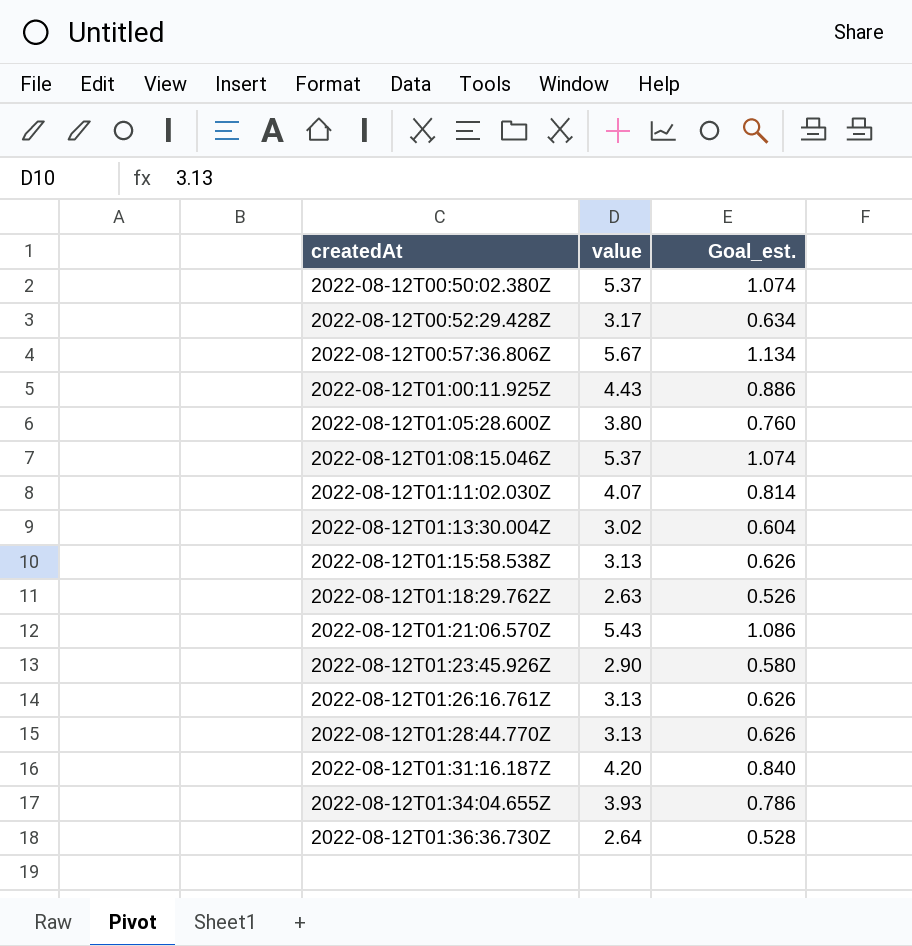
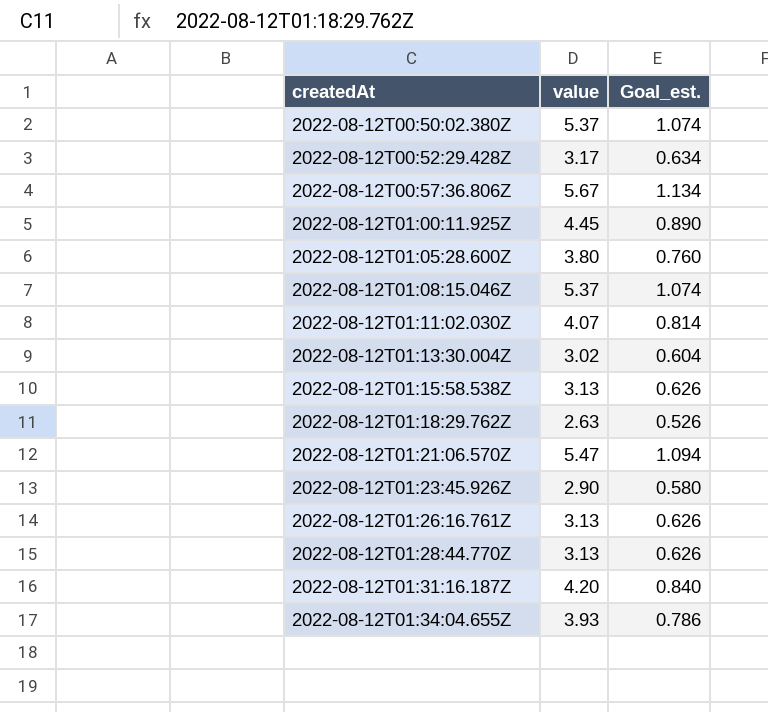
row 2022-08-12T01:36:36.730Z: 2.64 | 0.528 -> none
2022-08-12T01:00:11.925Z | value: 4.43 -> 4.45
2022-08-12T01:00:11.925Z | Goal_est.: 0.886 -> 0.890
2022-08-12T01:21:06.570Z | value: 5.43 -> 5.47
2022-08-12T01:21:06.570Z | Goal_est.: 1.086 -> 1.094

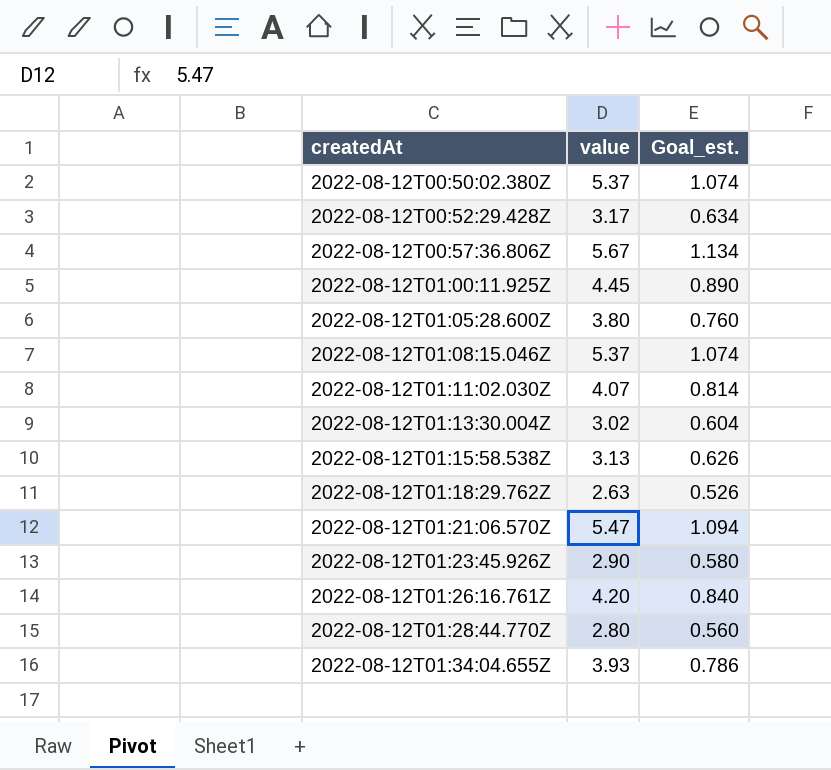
row 2022-08-12T01:31:16.187Z: 4.20 | 0.840 -> none
2022-08-12T01:26:16.761Z | value: 3.13 -> 4.20
2022-08-12T01:26:16.761Z | Goal_est.: 0.626 -> 0.840
2022-08-12T01:28:44.770Z | value: 3.13 -> 2.80
2022-08-12T01:28:44.770Z | Goal_est.: 0.626 -> 0.560

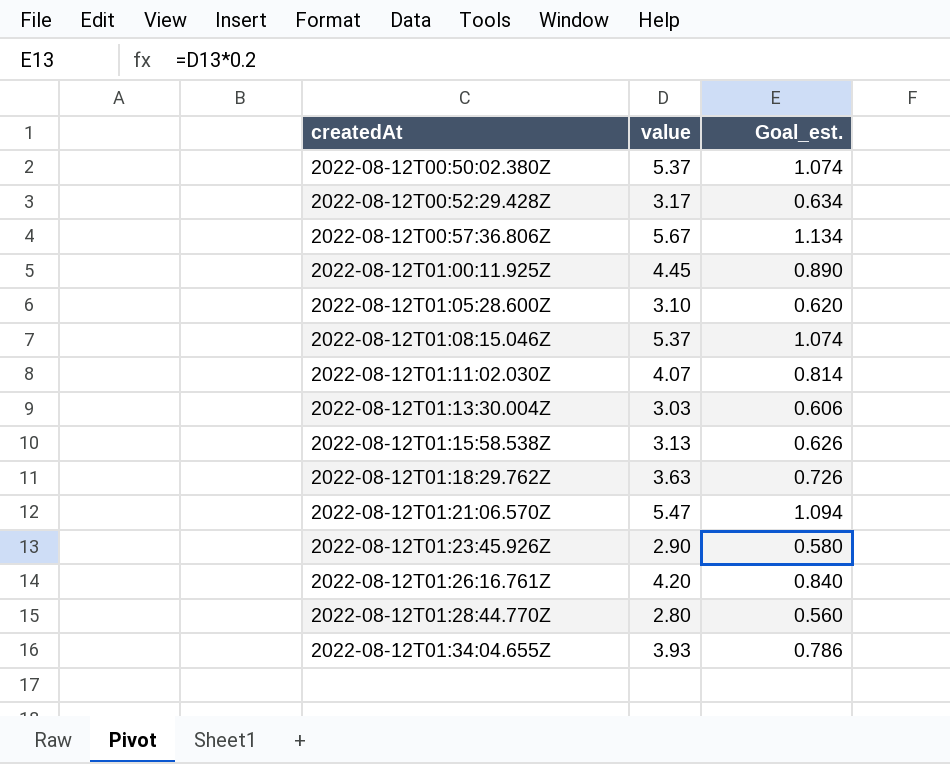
2022-08-12T01:05:28.600Z | value: 3.80 -> 3.10
2022-08-12T01:05:28.600Z | Goal_est.: 0.760 -> 0.620
2022-08-12T01:13:30.004Z | value: 3.02 -> 3.03
2022-08-12T01:13:30.004Z | Goal_est.: 0.604 -> 0.606
2022-08-12T01:18:29.762Z | value: 2.63 -> 3.63
2022-08-12T01:18:29.762Z | Goal_est.: 0.526 -> 0.726

